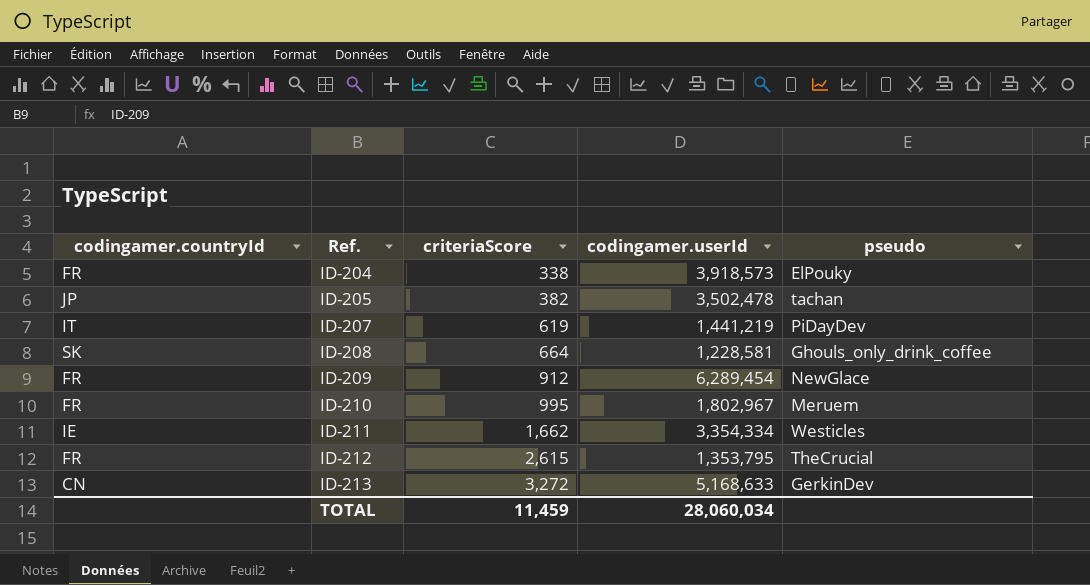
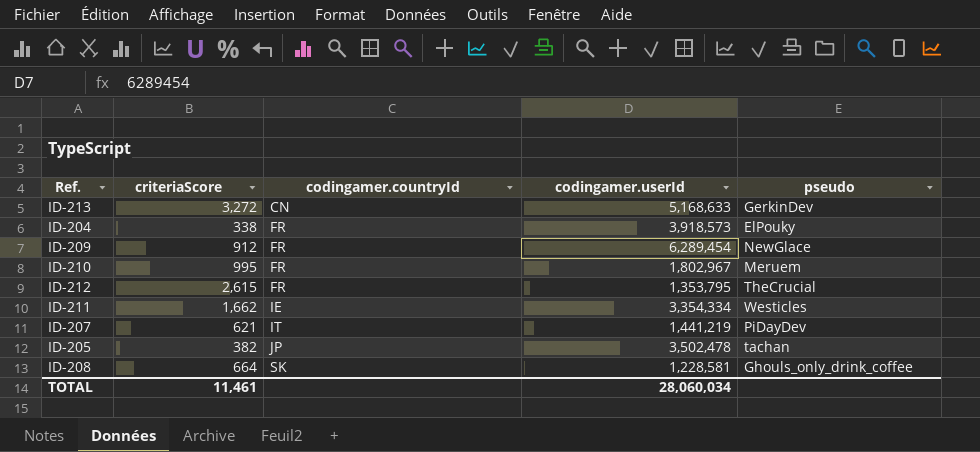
row order: Ref. ascending -> codingamer.countryId ascending
column codingamer.countryId | position: 1 -> 3
ID-207 | criteriaScore: 619 -> 621
TOTAL | criteriaScore: 11,459 -> 11,461

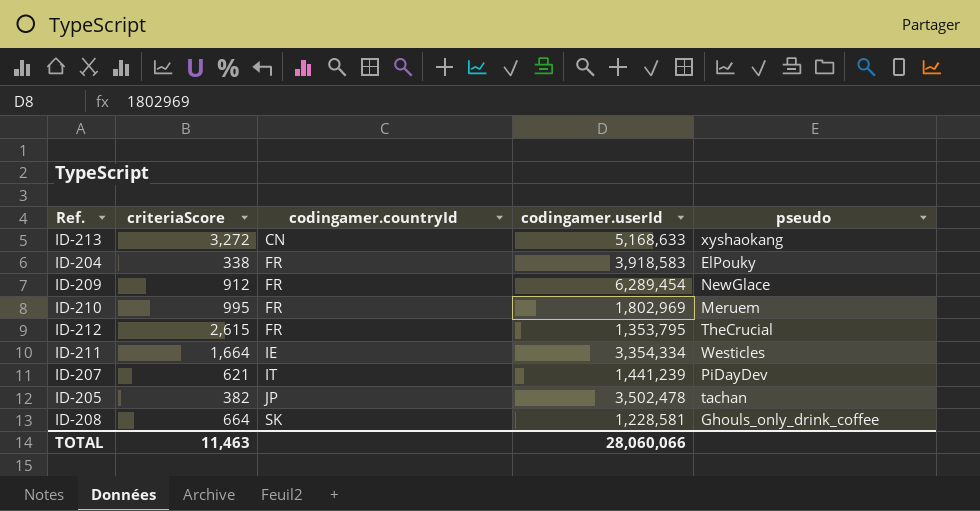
ID-213 | pseudo: GerkinDev -> xyshaokang
ID-204 | codingamer.userId: 3,918,573 -> 3,918,583
ID-210 | codingamer.userId: 1,802,967 -> 1,802,969
ID-211 | criteriaScore: 1,662 -> 1,664
ID-207 | codingamer.userId: 1,441,219 -> 1,441,239
TOTAL | criteriaScore: 11,461 -> 11,463
TOTAL | codingamer.userId: 28,060,034 -> 28,060,066

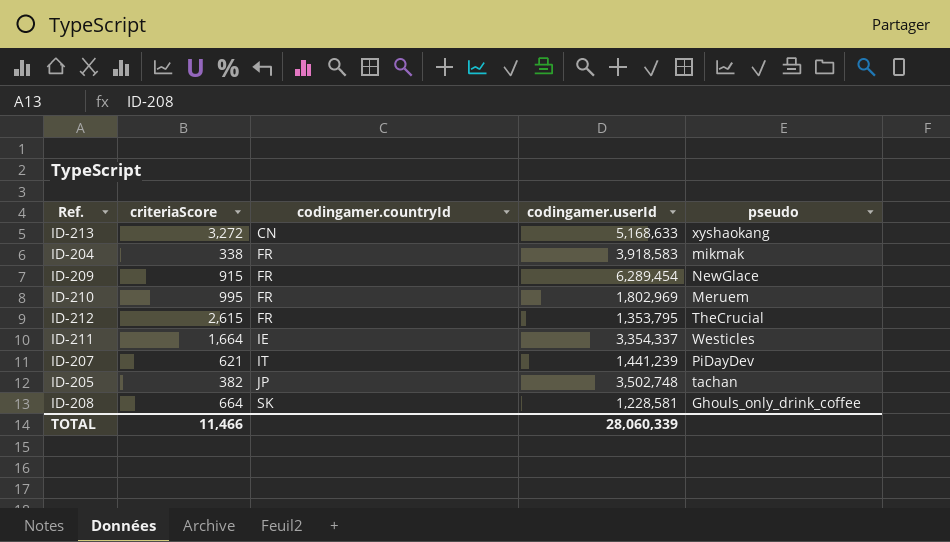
ID-204 | pseudo: ElPouky -> mikmak
ID-209 | criteriaScore: 912 -> 915
ID-211 | codingamer.userId: 3,354,334 -> 3,354,337
ID-205 | codingamer.userId: 3,502,478 -> 3,502,748
TOTAL | criteriaScore: 11,463 -> 11,466
TOTAL | codingamer.userId: 28,060,066 -> 28,060,339

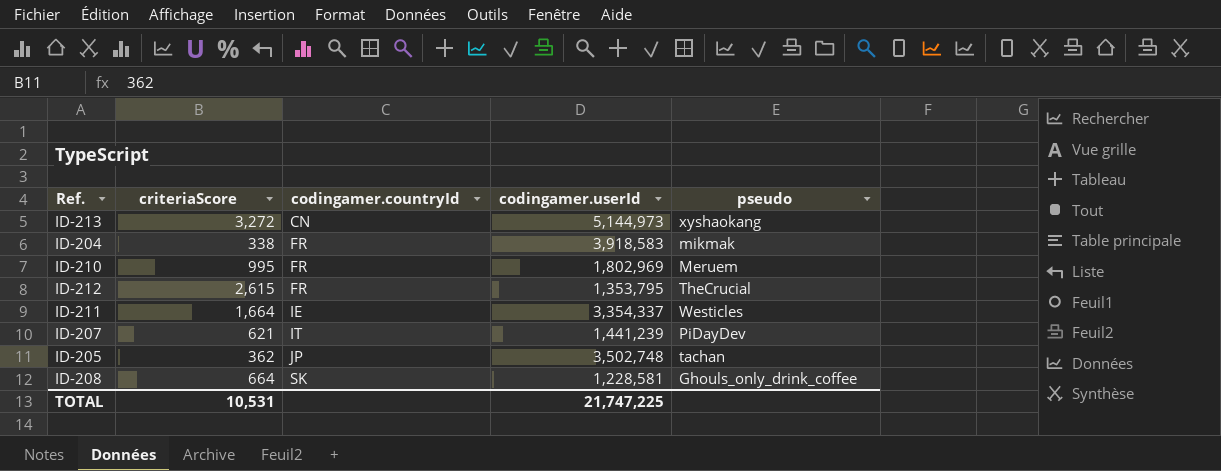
row ID-209: 915 | FR | 6,289,454 | NewGlace -> none
ID-213 | codingamer.userId: 5,168,633 -> 5,144,973
ID-205 | criteriaScore: 382 -> 362
TOTAL | criteriaScore: 11,466 -> 10,531
TOTAL | codingamer.userId: 28,060,339 -> 21,747,225

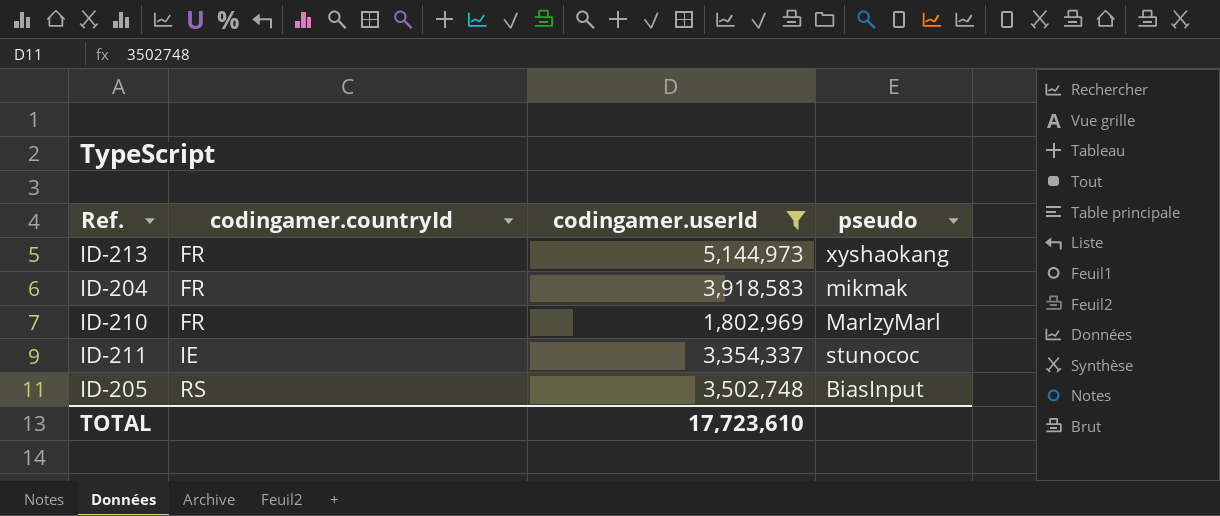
filter: none -> codingamer.userId >= 1,802,969
column criteriaScore | position: 2 -> none
ID-213 | codingamer.countryId: CN -> FR
ID-210 | pseudo: Meruem -> MarlzyMarl
ID-211 | pseudo: Westicles -> stunococ
ID-205 | codingamer.countryId: JP -> RS
ID-205 | pseudo: tachan -> BiasInput
TOTAL | codingamer.userId: 21,747,225 -> 17,723,610

